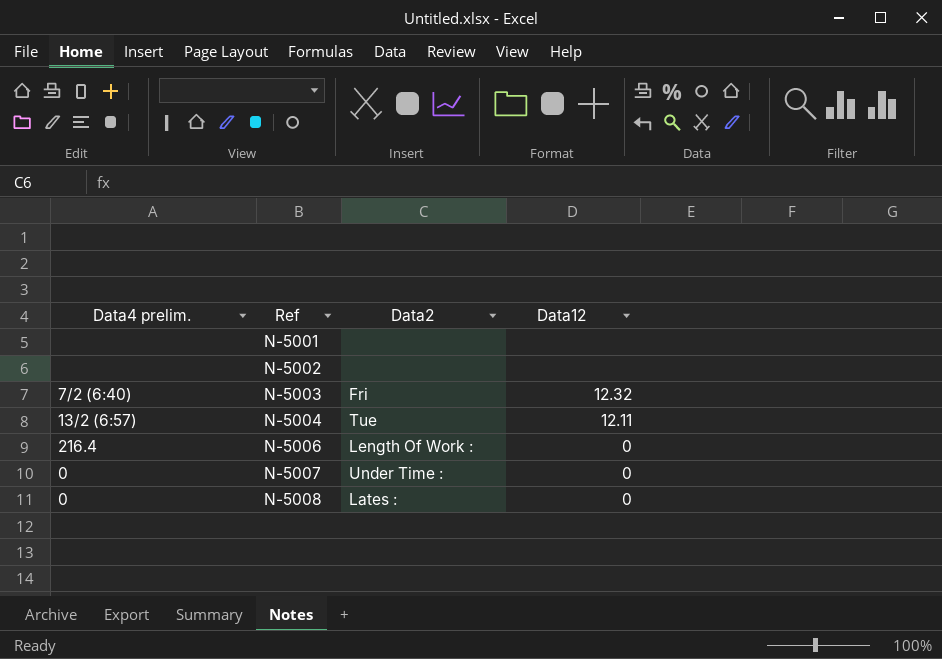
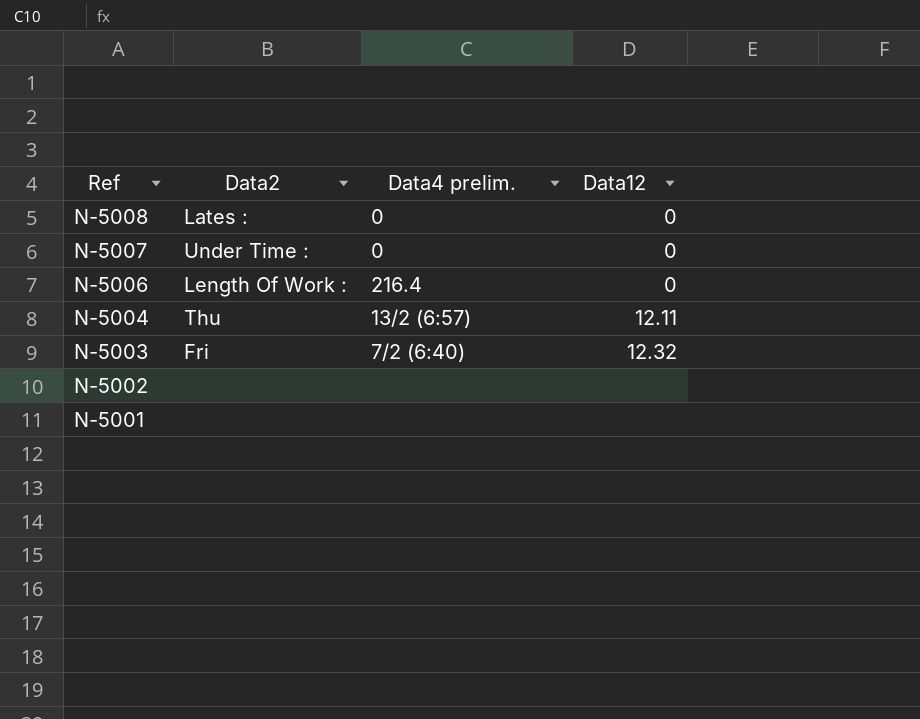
row order: Ref ascending -> Ref descending
column Data4 prelim. | position: 1 -> 3
N-5004 | Data2: Tue -> Thu

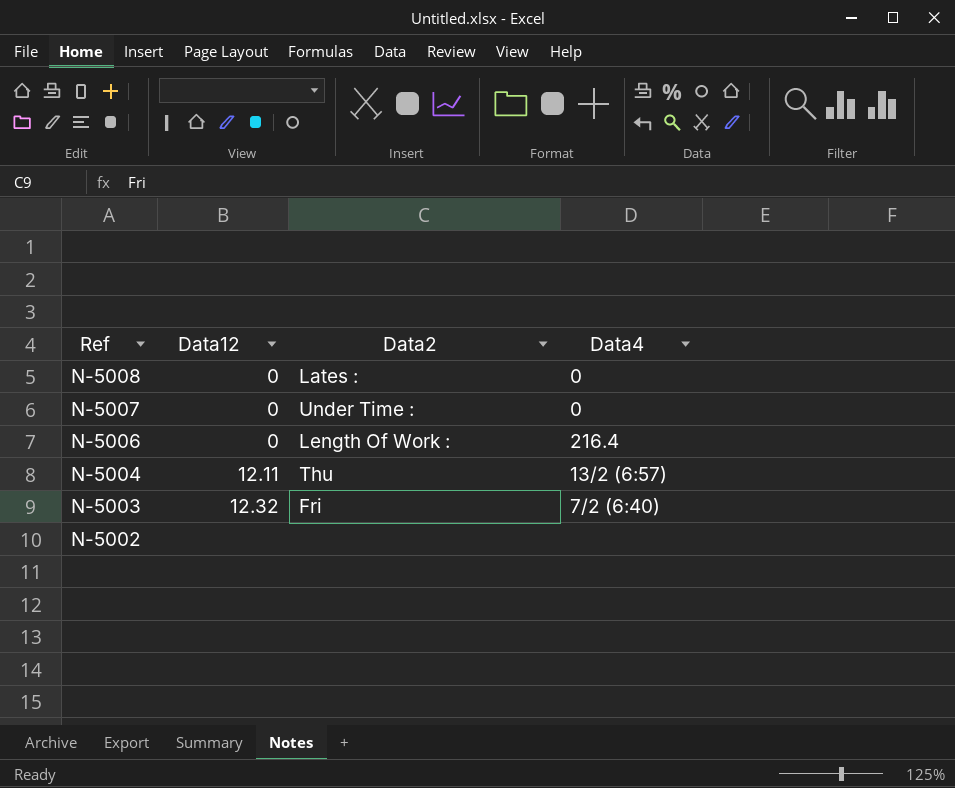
column Data12 | position: 4 -> 2
column name: Data4 prelim. -> Data4
row N-5001: none | none | none -> none

